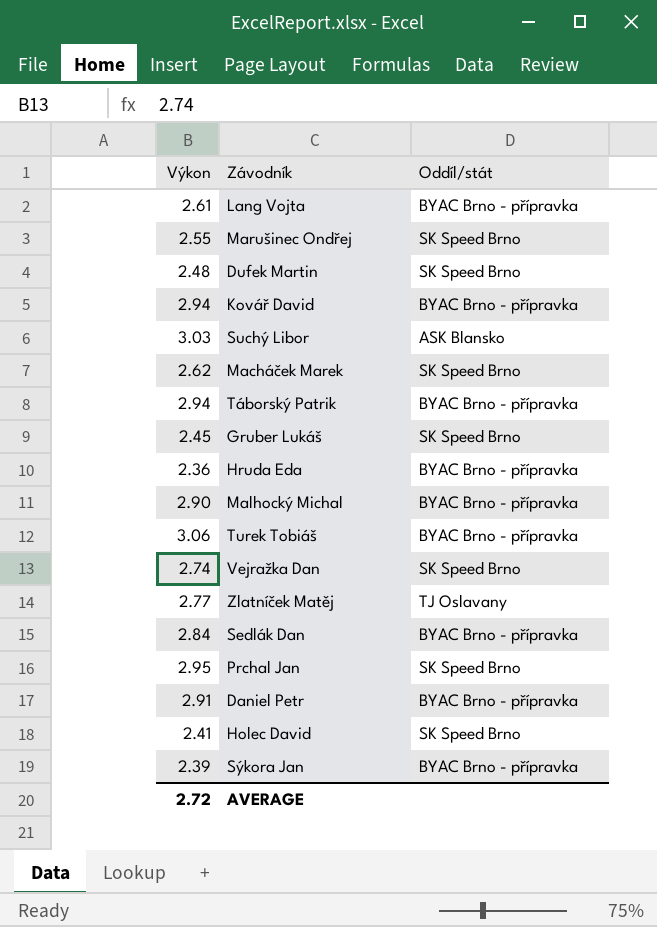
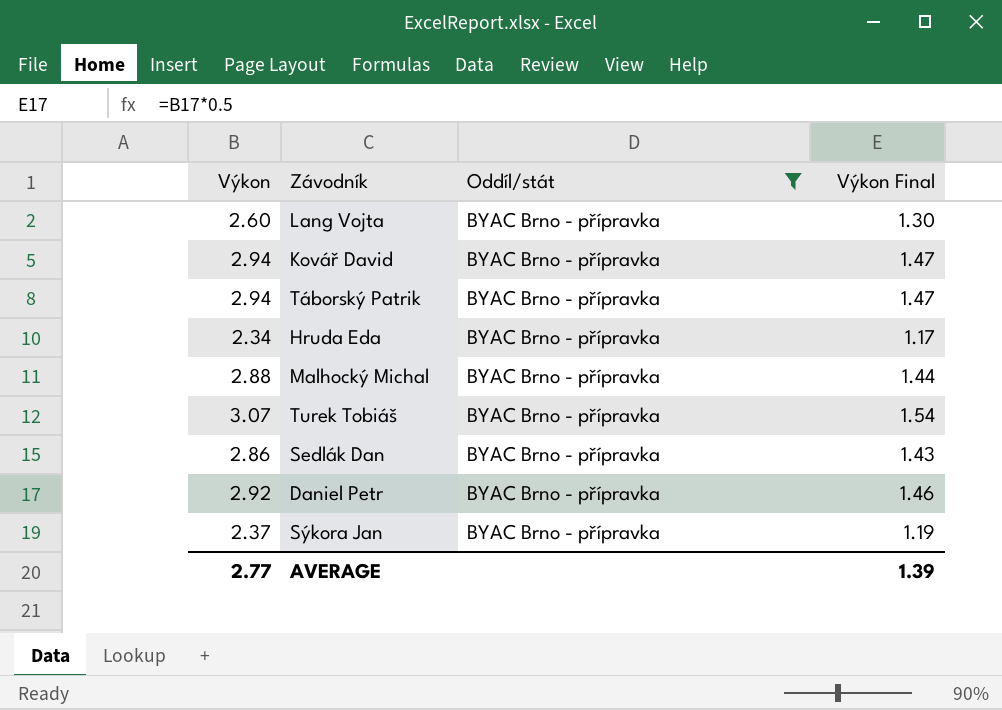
filter: none -> Oddíl/stát = BYAC Brno - přípravka
column Výkon Final | formula: none -> [Výkon] * 0.5
Lang Vojta | Výkon: 2.61 -> 2.60
Hruda Eda | Výkon: 2.36 -> 2.34
Malhocký Michal | Výkon: 2.90 -> 2.88
Turek Tobiáš | Výkon: 3.06 -> 3.07
Sedlák Dan | Výkon: 2.84 -> 2.86
Daniel Petr | Výkon: 2.91 -> 2.92
Sýkora Jan | Výkon: 2.39 -> 2.37
AVERAGE | Výkon: 2.72 -> 2.77

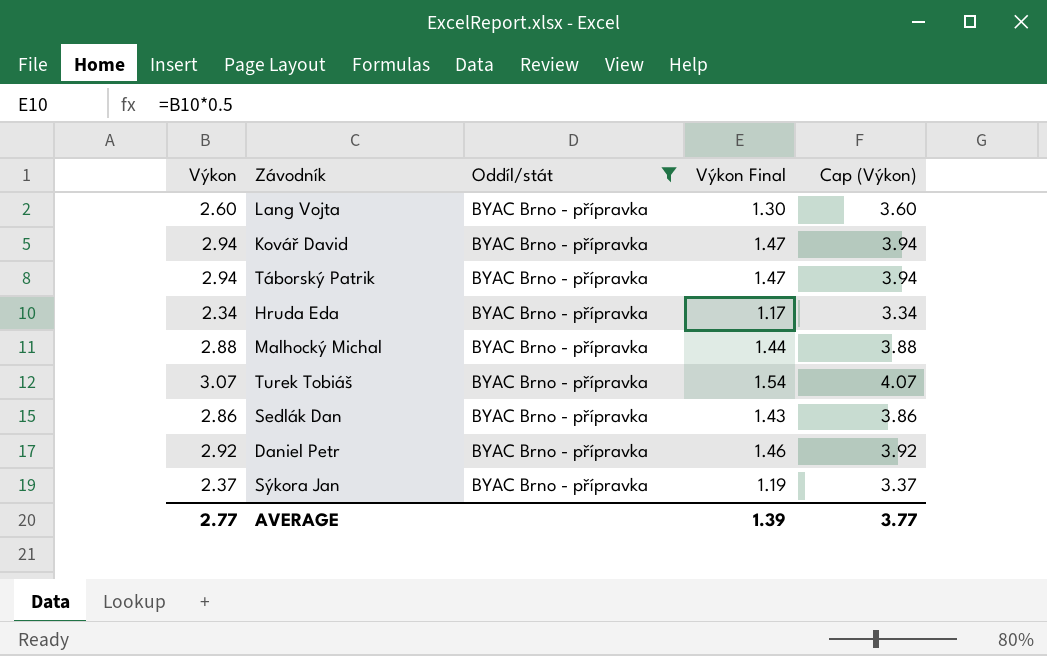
column Cap (Výkon) | formula: none -> [Výkon] + 1

